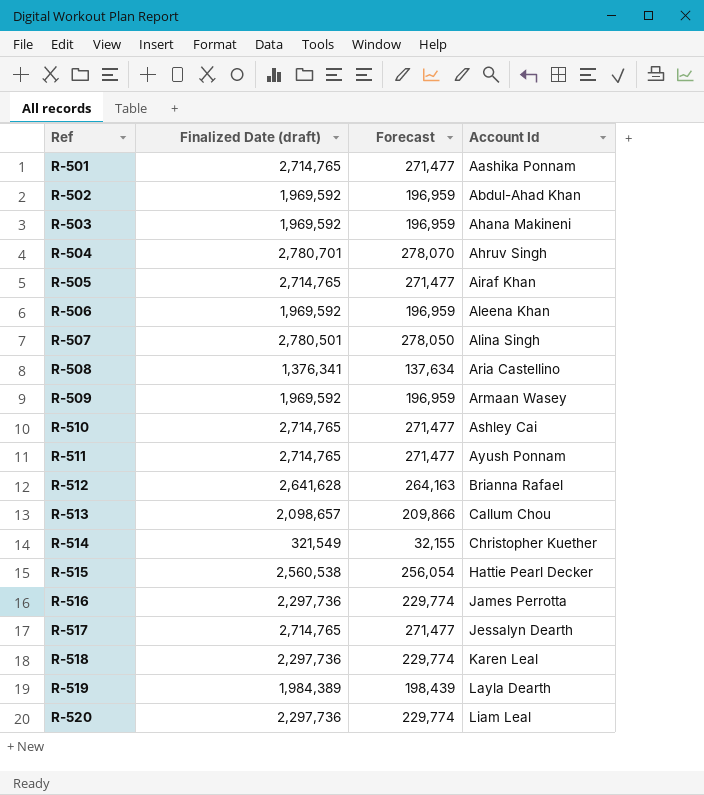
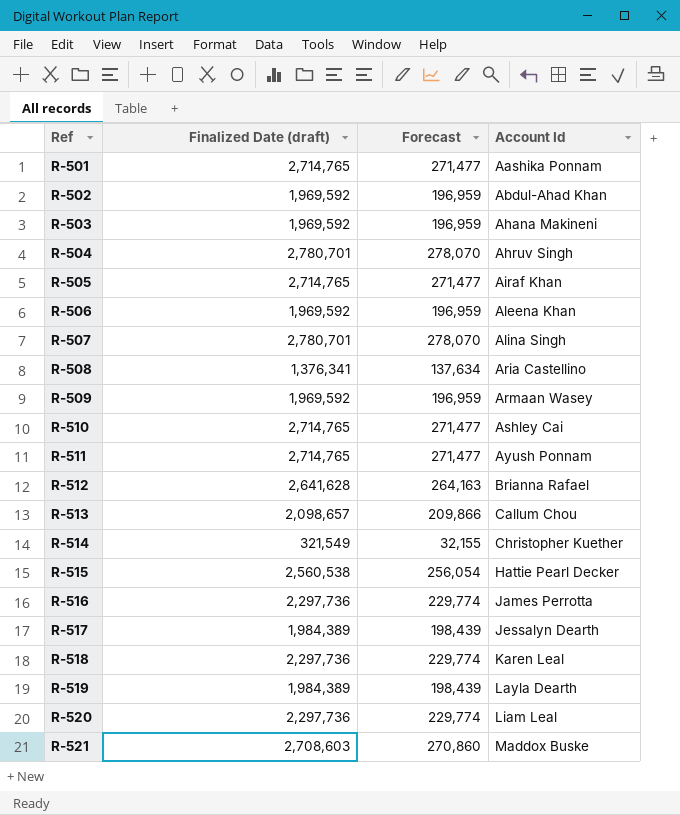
R-507 | Finalized Date (draft): 2,780,501 -> 2,780,701
R-507 | Forecast: 278,050 -> 278,070
R-517 | Finalized Date (draft): 2,714,765 -> 1,984,389
R-517 | Forecast: 271,477 -> 198,439
row R-521: none -> 2,708,603 | 270,860 | Maddox Buske

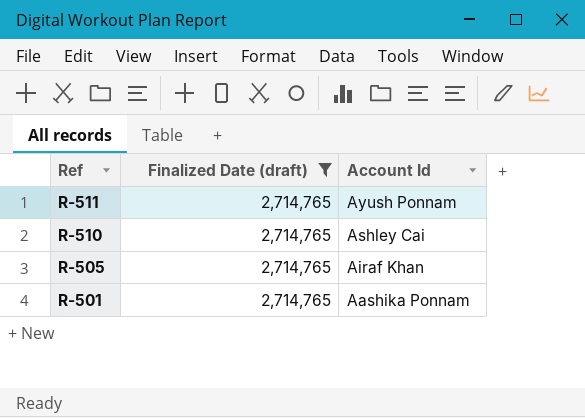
filter: none -> Finalized Date (draft) = 2,714,765
row order: Ref ascending -> Ref descending
column Forecast | formula: [Finalized Date (draft)] * 0.1 -> none

